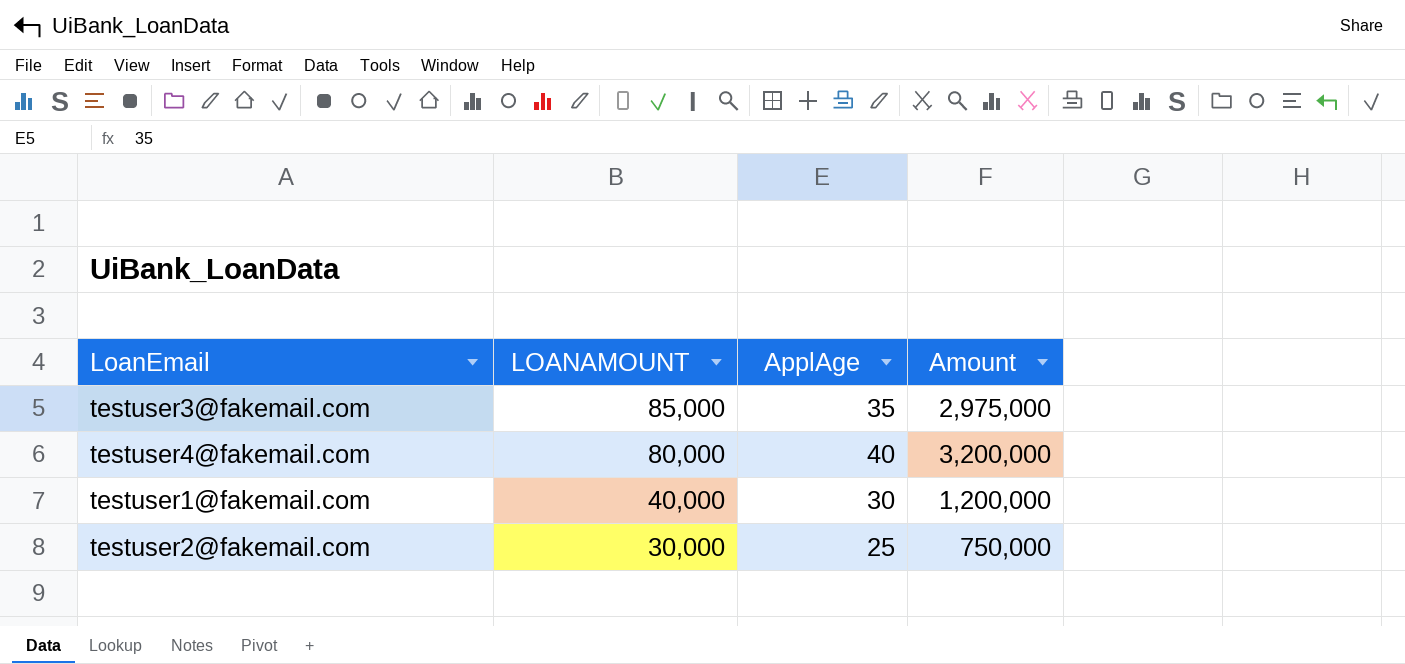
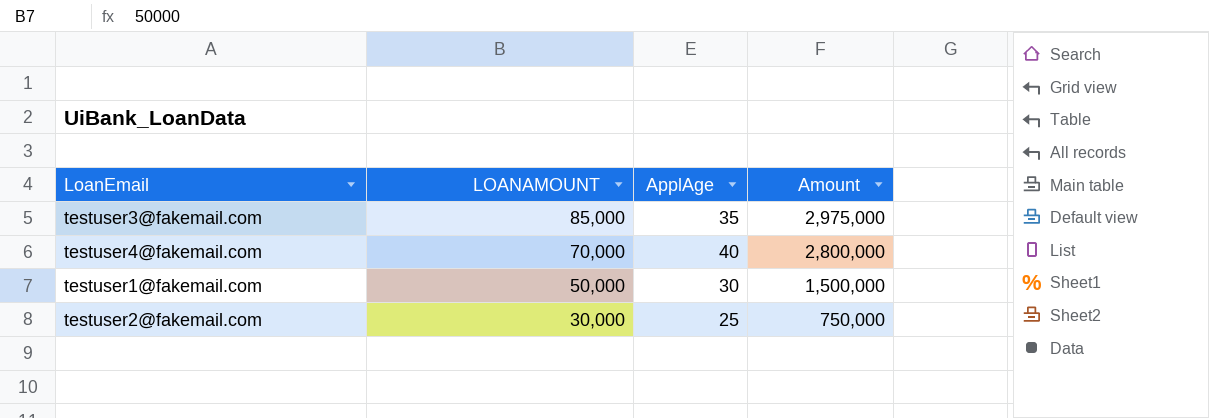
testuser4@fakemail.com | LOANAMOUNT: 80,000 -> 70,000
testuser4@fakemail.com | Amount: 3,200,000 -> 2,800,000
testuser1@fakemail.com | LOANAMOUNT: 40,000 -> 50,000
testuser1@fakemail.com | Amount: 1,200,000 -> 1,500,000

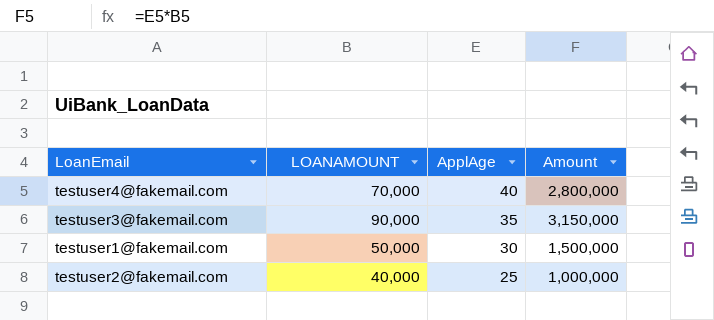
row order: LOANAMOUNT descending -> ApplAge descending
testuser3@fakemail.com | LOANAMOUNT: 85,000 -> 90,000
testuser3@fakemail.com | Amount: 2,975,000 -> 3,150,000
testuser2@fakemail.com | LOANAMOUNT: 30,000 -> 40,000
testuser2@fakemail.com | Amount: 750,000 -> 1,000,000

